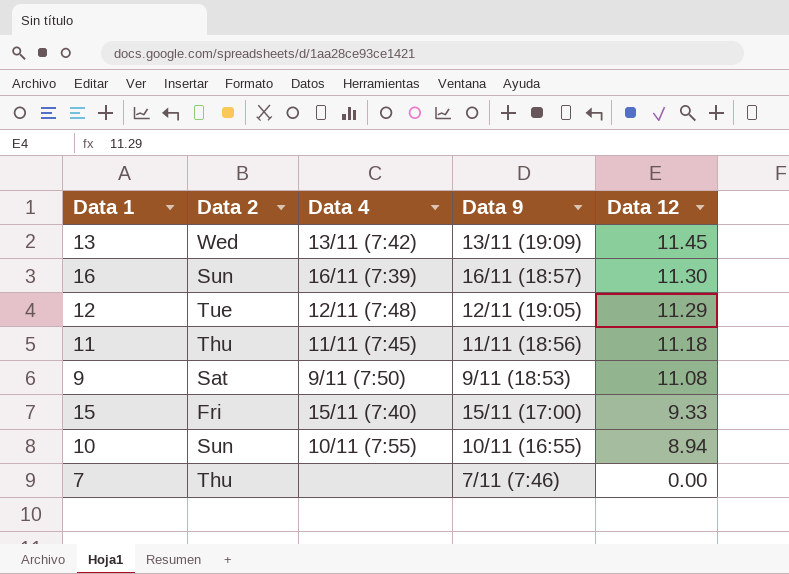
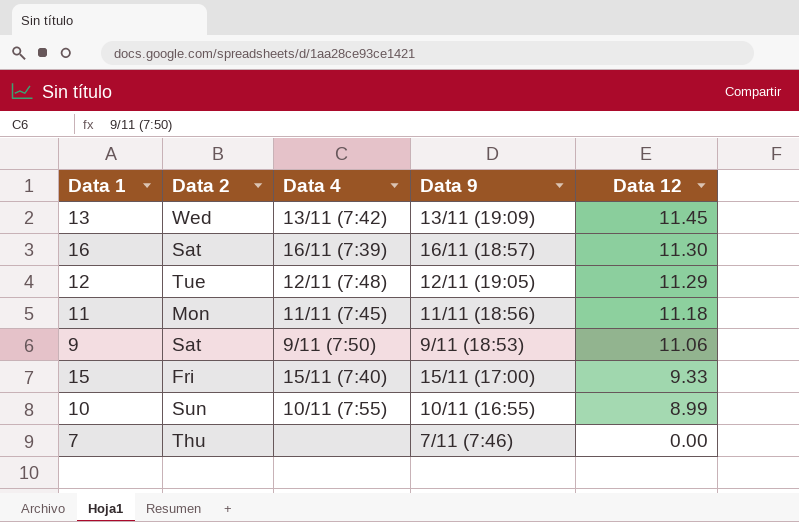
16 | Data 2: Sun -> Sat
11 | Data 2: Thu -> Mon
9 | Data 12: 11.08 -> 11.06
10 | Data 12: 8.94 -> 8.99

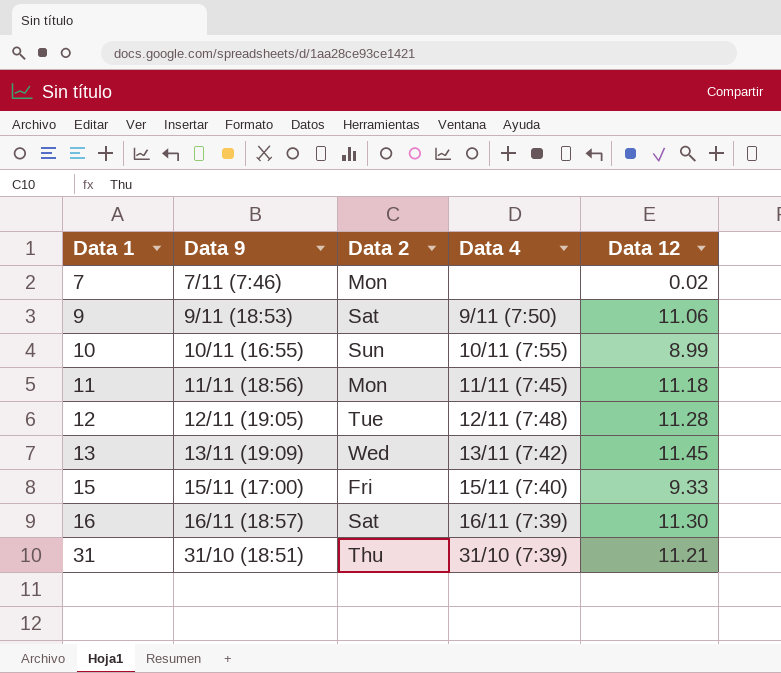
row order: Data 12 descending -> Data 1 ascending
column Data 9 | position: 4 -> 2
7 | Data 2: Thu -> Mon
7 | Data 12: 0.00 -> 0.02
12 | Data 12: 11.29 -> 11.28
row 31: none -> 31/10 (18:51) | Thu | 31/10 (7:39) | 11.21

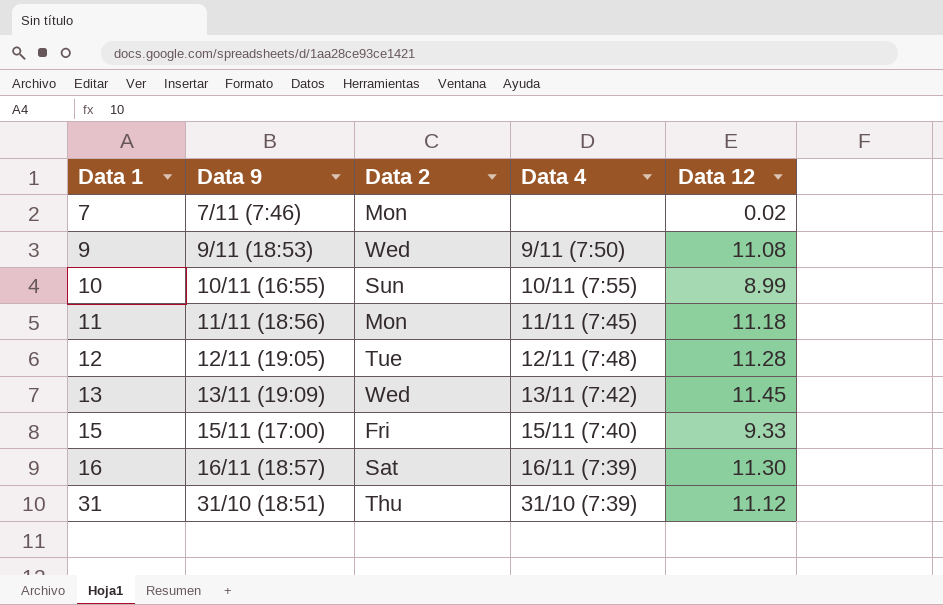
9 | Data 2: Sat -> Wed
9 | Data 12: 11.06 -> 11.08
31 | Data 12: 11.21 -> 11.12

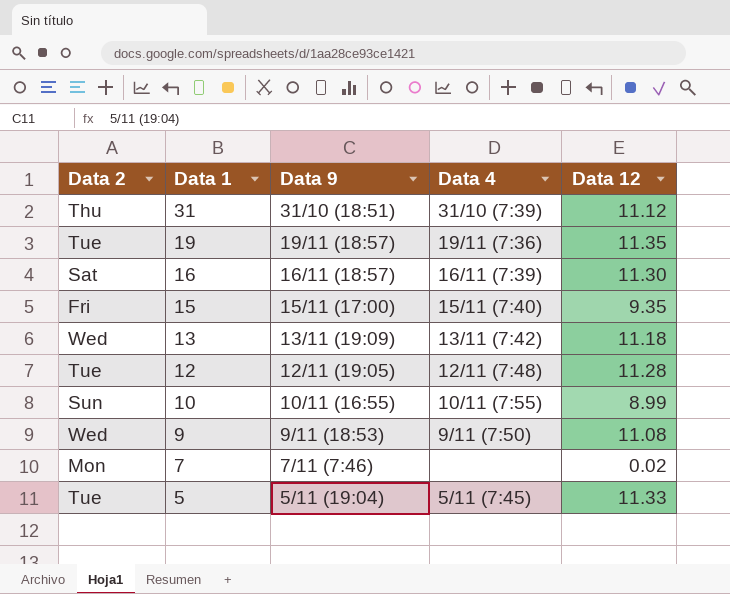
row order: Data 1 ascending -> Data 1 descending
column Data 2 | position: 3 -> 1
row 11: 11/11 (18:56) | Mon | 11/11 (7:45) | 11.18 -> none
row 19: none -> Tue | 19/11 (18:57) | 19/11 (7:36) | 11.35
15 | Data 12: 9.33 -> 9.35
13 | Data 12: 11.45 -> 11.18
row 5: none -> Tue | 5/11 (19:04) | 5/11 (7:45) | 11.33

